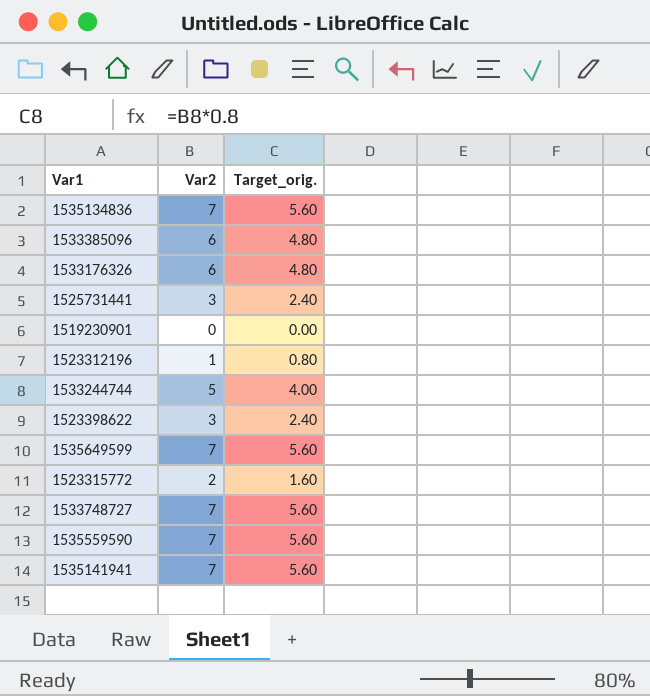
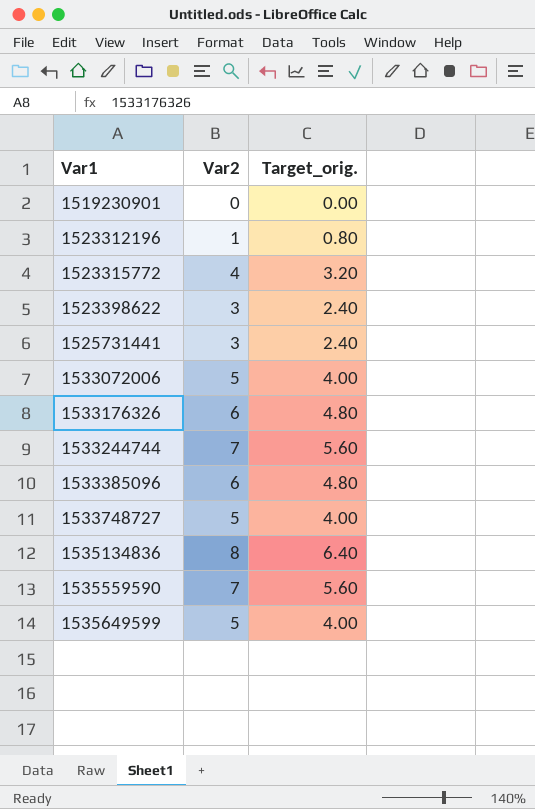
row order: none -> Var1 ascending
row 1535141941: 7 | 5.60 -> none
1523315772 | Var2: 2 -> 4
1523315772 | Target_orig.: 1.60 -> 3.20
row 1533072006: none -> 5 | 4.00
1533244744 | Var2: 5 -> 7
1533244744 | Target_orig.: 4.00 -> 5.60
1533748727 | Var2: 7 -> 5
1533748727 | Target_orig.: 5.60 -> 4.00
1535134836 | Var2: 7 -> 8
1535134836 | Target_orig.: 5.60 -> 6.40
1535649599 | Var2: 7 -> 5
1535649599 | Target_orig.: 5.60 -> 4.00

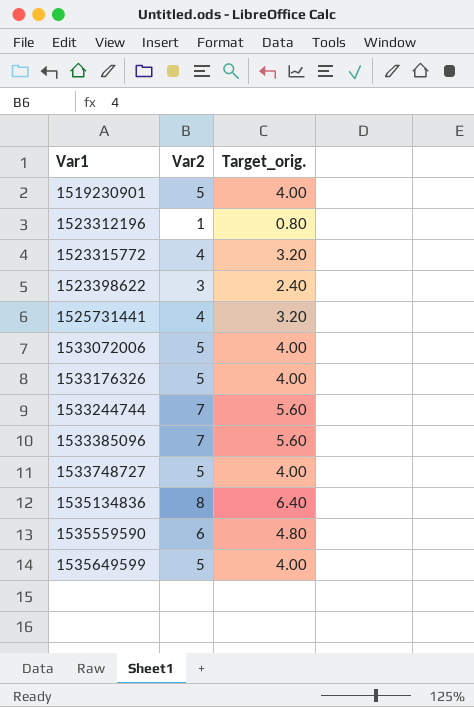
1519230901 | Var2: 0 -> 5
1519230901 | Target_orig.: 0.00 -> 4.00
1525731441 | Var2: 3 -> 4
1525731441 | Target_orig.: 2.40 -> 3.20
1533176326 | Var2: 6 -> 5
1533176326 | Target_orig.: 4.80 -> 4.00
1533385096 | Var2: 6 -> 7
1533385096 | Target_orig.: 4.80 -> 5.60
1535559590 | Var2: 7 -> 6
1535559590 | Target_orig.: 5.60 -> 4.80

